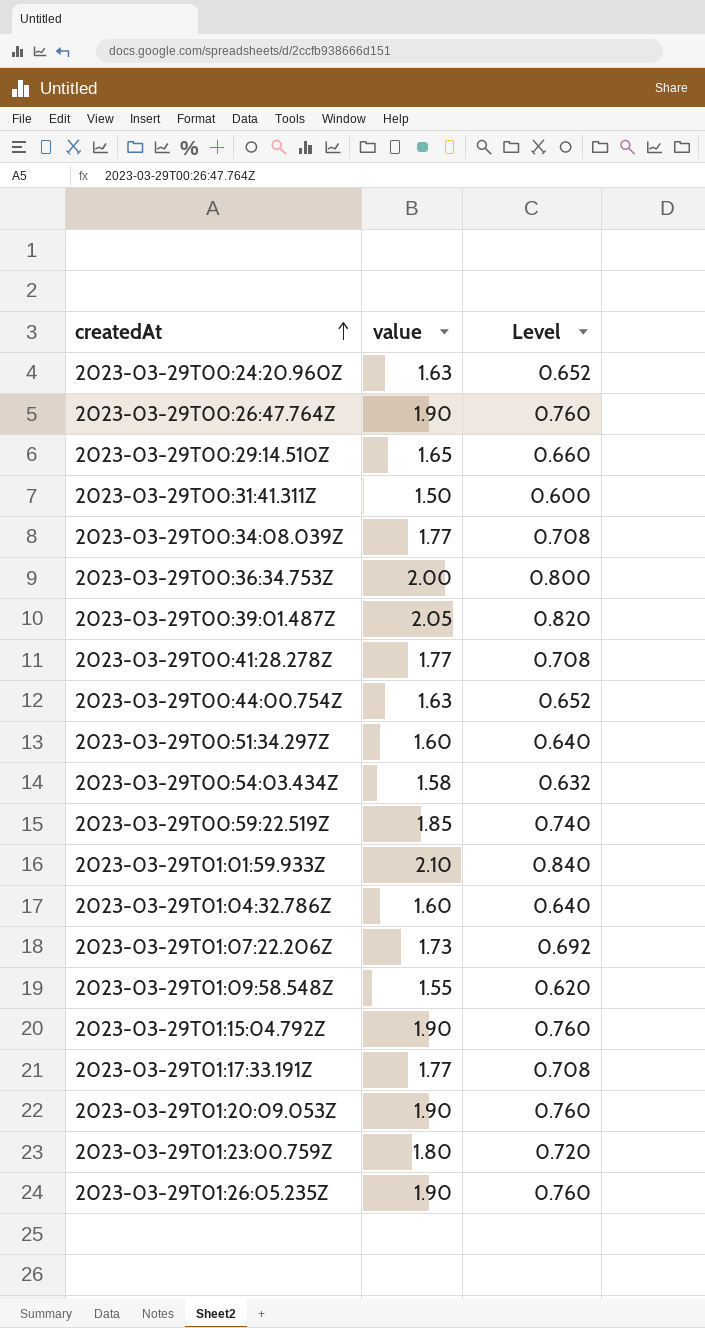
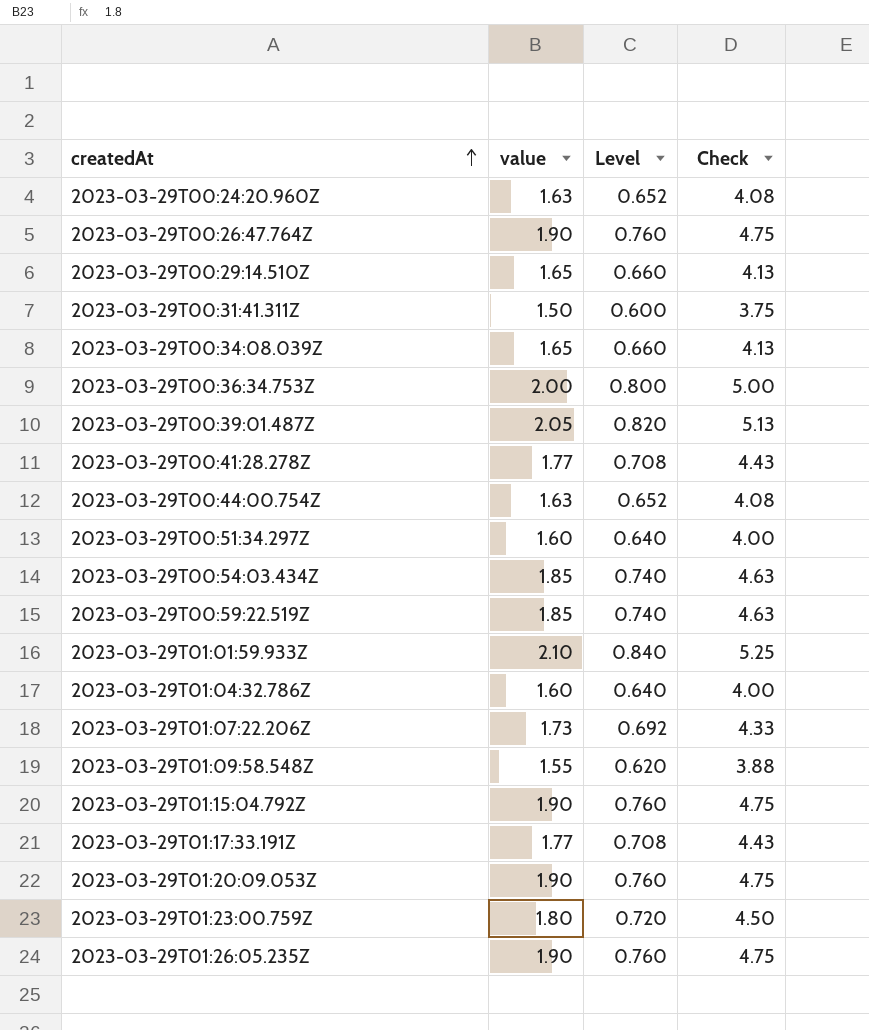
column Check | formula: none -> [value] * 2.5
2023-03-29T00:34:08.039Z | value: 1.77 -> 1.65
2023-03-29T00:34:08.039Z | Level: 0.708 -> 0.660
2023-03-29T00:54:03.434Z | value: 1.58 -> 1.85
2023-03-29T00:54:03.434Z | Level: 0.632 -> 0.740

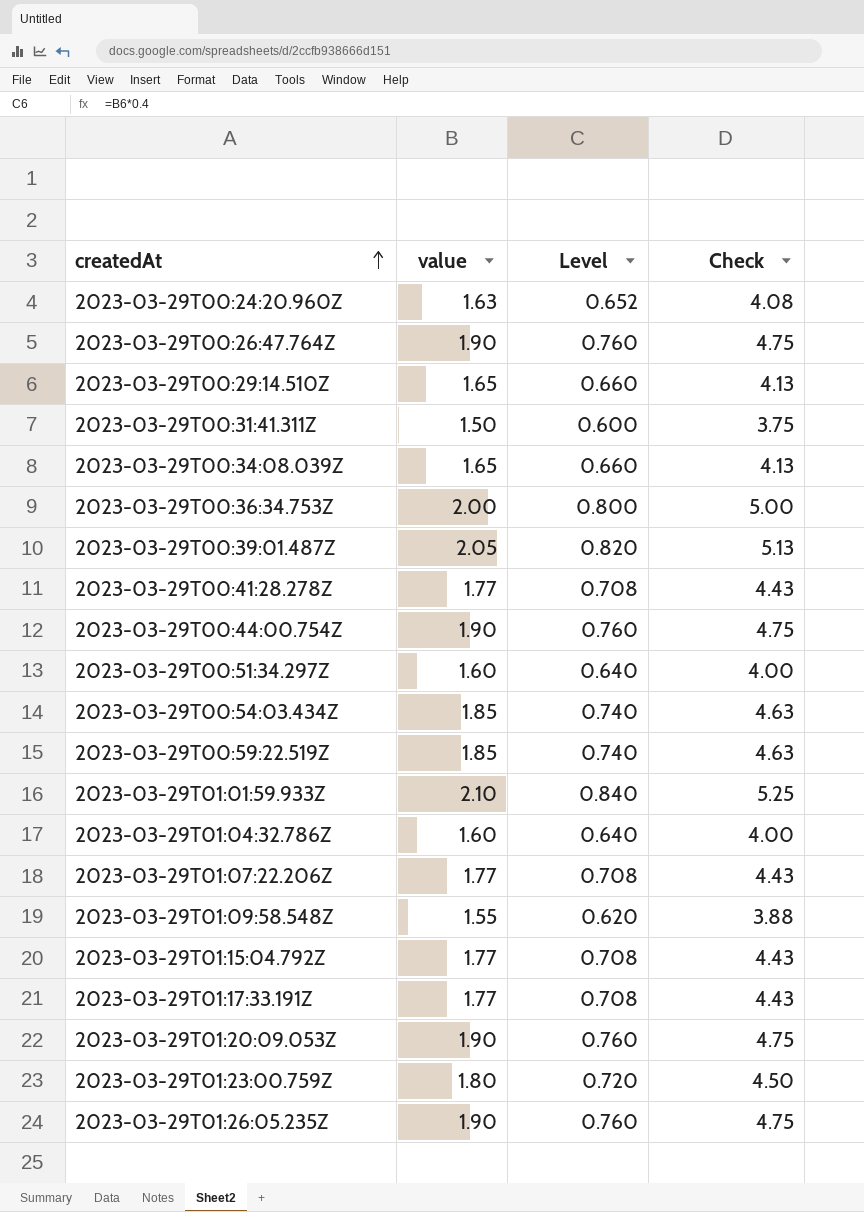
2023-03-29T00:44:00.754Z | value: 1.63 -> 1.90
2023-03-29T00:44:00.754Z | Level: 0.652 -> 0.760
2023-03-29T00:44:00.754Z | Check: 4.08 -> 4.75
2023-03-29T01:07:22.206Z | value: 1.73 -> 1.77
2023-03-29T01:07:22.206Z | Level: 0.692 -> 0.708
2023-03-29T01:07:22.206Z | Check: 4.33 -> 4.43
2023-03-29T01:15:04.792Z | value: 1.90 -> 1.77
2023-03-29T01:15:04.792Z | Level: 0.760 -> 0.708
2023-03-29T01:15:04.792Z | Check: 4.75 -> 4.43

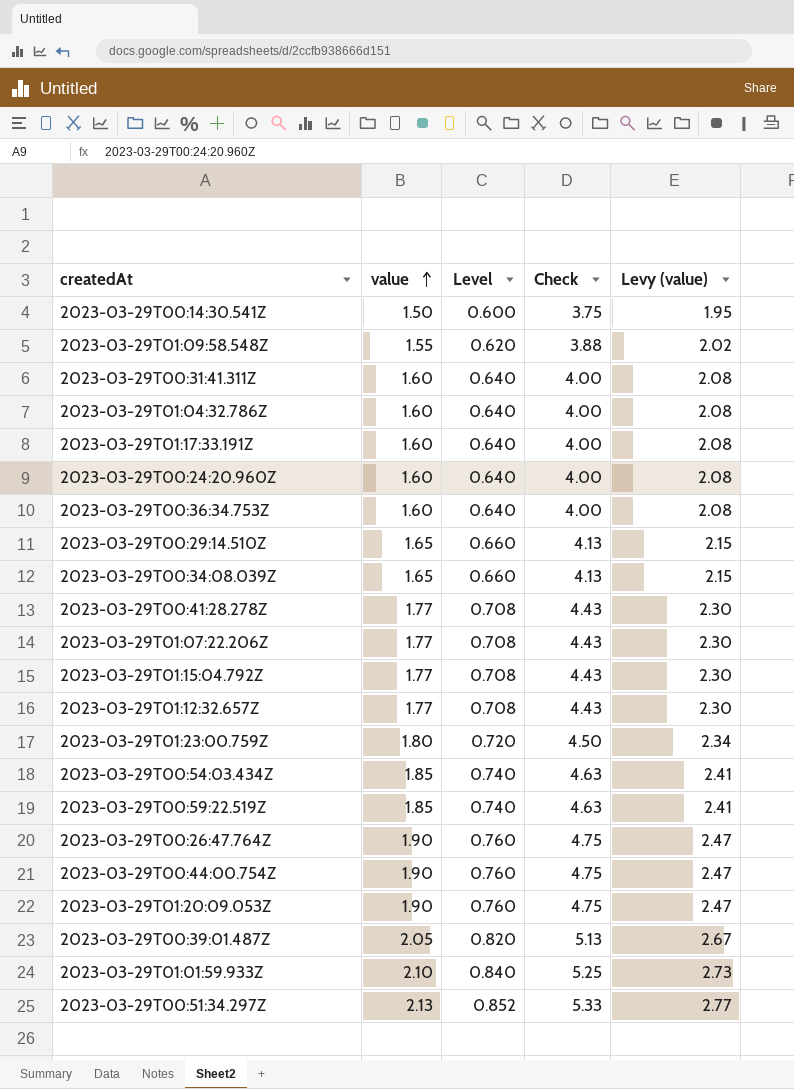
row order: createdAt ascending -> value ascending
column Levy (value) | formula: none -> [value] * 1.3
row 2023-03-29T01:26:05.235Z: 1.90 | 0.760 | 4.75 -> none
row 2023-03-29T00:14:30.541Z: none -> 1.50 | 0.600 | 3.75 | 1.95
2023-03-29T00:31:41.311Z | value: 1.50 -> 1.60
2023-03-29T00:31:41.311Z | Level: 0.600 -> 0.640
2023-03-29T00:31:41.311Z | Check: 3.75 -> 4.00
2023-03-29T01:17:33.191Z | value: 1.77 -> 1.60
2023-03-29T01:17:33.191Z | Level: 0.708 -> 0.640
2023-03-29T01:17:33.191Z | Check: 4.43 -> 4.00
2023-03-29T00:24:20.960Z | value: 1.63 -> 1.60
2023-03-29T00:24:20.960Z | Level: 0.652 -> 0.640
2023-03-29T00:24:20.960Z | Check: 4.08 -> 4.00
2023-03-29T00:36:34.753Z | value: 2.00 -> 1.60
2023-03-29T00:36:34.753Z | Level: 0.800 -> 0.640
2023-03-29T00:36:34.753Z | Check: 5.00 -> 4.00
row 2023-03-29T01:12:32.657Z: none -> 1.77 | 0.708 | 4.43 | 2.30
2023-03-29T00:51:34.297Z | value: 1.60 -> 2.13
2023-03-29T00:51:34.297Z | Level: 0.640 -> 0.852
2023-03-29T00:51:34.297Z | Check: 4.00 -> 5.33

